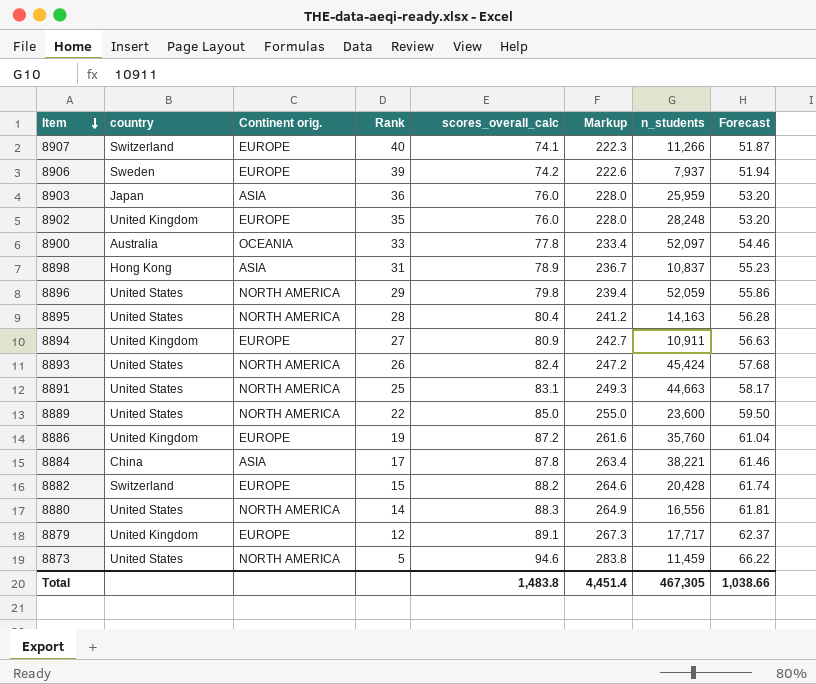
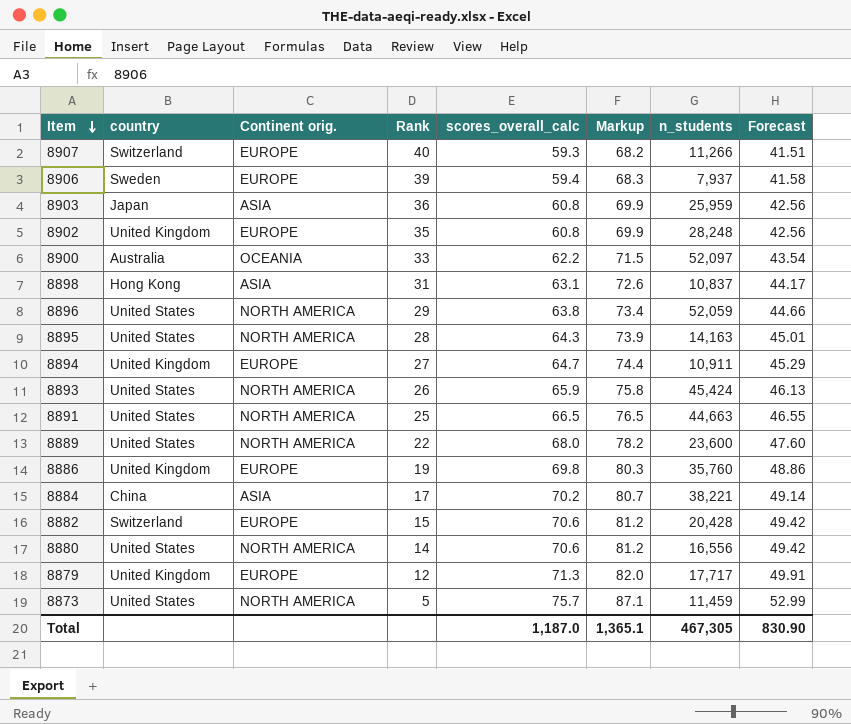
column Markup | formula: [scores_overall_calc] * 3 -> [scores_overall_calc] * 1.15
8907 | scores_overall_calc: 74.1 -> 59.3
8907 | Forecast: 51.87 -> 41.51
8906 | scores_overall_calc: 74.2 -> 59.4
8906 | Forecast: 51.94 -> 41.58
8903 | scores_overall_calc: 76.0 -> 60.8
8903 | Forecast: 53.20 -> 42.56
8902 | scores_overall_calc: 76.0 -> 60.8
8902 | Forecast: 53.20 -> 42.56
8900 | scores_overall_calc: 77.8 -> 62.2
8900 | Forecast: 54.46 -> 43.54
8898 | scores_overall_calc: 78.9 -> 63.1
8898 | Forecast: 55.23 -> 44.17
8896 | scores_overall_calc: 79.8 -> 63.8
8896 | Forecast: 55.86 -> 44.66
8895 | scores_overall_calc: 80.4 -> 64.3
8895 | Forecast: 56.28 -> 45.01
8894 | scores_overall_calc: 80.9 -> 64.7
8894 | Forecast: 56.63 -> 45.29
8893 | scores_overall_calc: 82.4 -> 65.9
8893 | Forecast: 57.68 -> 46.13
8891 | scores_overall_calc: 83.1 -> 66.5
8891 | Forecast: 58.17 -> 46.55
8889 | scores_overall_calc: 85.0 -> 68.0
8889 | Forecast: 59.50 -> 47.60
8886 | scores_overall_calc: 87.2 -> 69.8
8886 | Forecast: 61.04 -> 48.86
8884 | scores_overall_calc: 87.8 -> 70.2
8884 | Forecast: 61.46 -> 49.14
8882 | scores_overall_calc: 88.2 -> 70.6
8882 | Forecast: 61.74 -> 49.42
8880 | scores_overall_calc: 88.3 -> 70.6
8880 | Forecast: 61.81 -> 49.42
8879 | scores_overall_calc: 89.1 -> 71.3
8879 | Forecast: 62.37 -> 49.91
8873 | scores_overall_calc: 94.6 -> 75.7
8873 | Forecast: 66.22 -> 52.99
Total | scores_overall_calc: 1,483.8 -> 1,187.0
Total | Markup: 4,451.4 -> 1,365.1
Total | Forecast: 1,038.66 -> 830.90

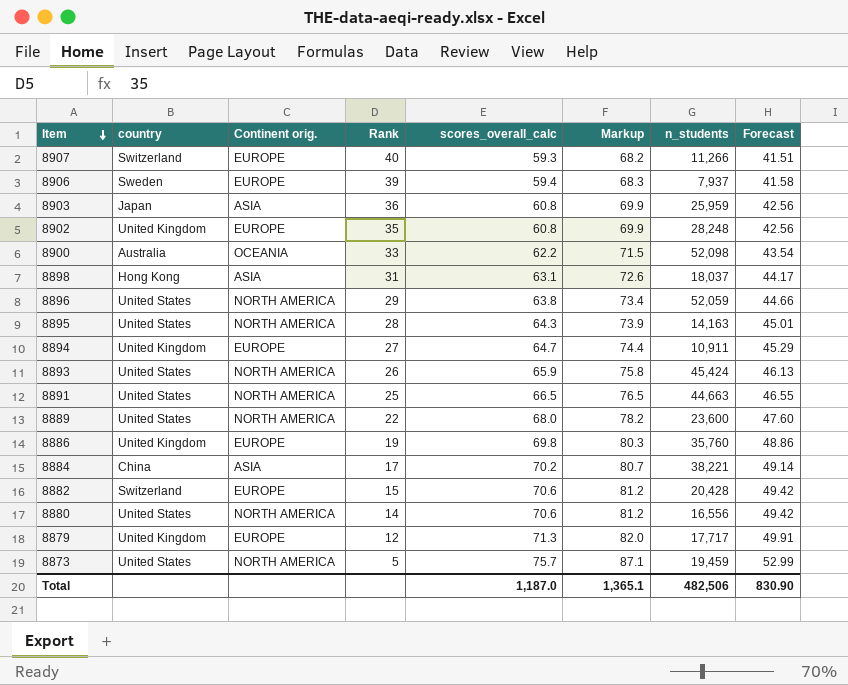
8900 | n_students: 52,097 -> 52,098
8898 | n_students: 10,837 -> 18,037
8873 | n_students: 11,459 -> 19,459
Total | n_students: 467,305 -> 482,506

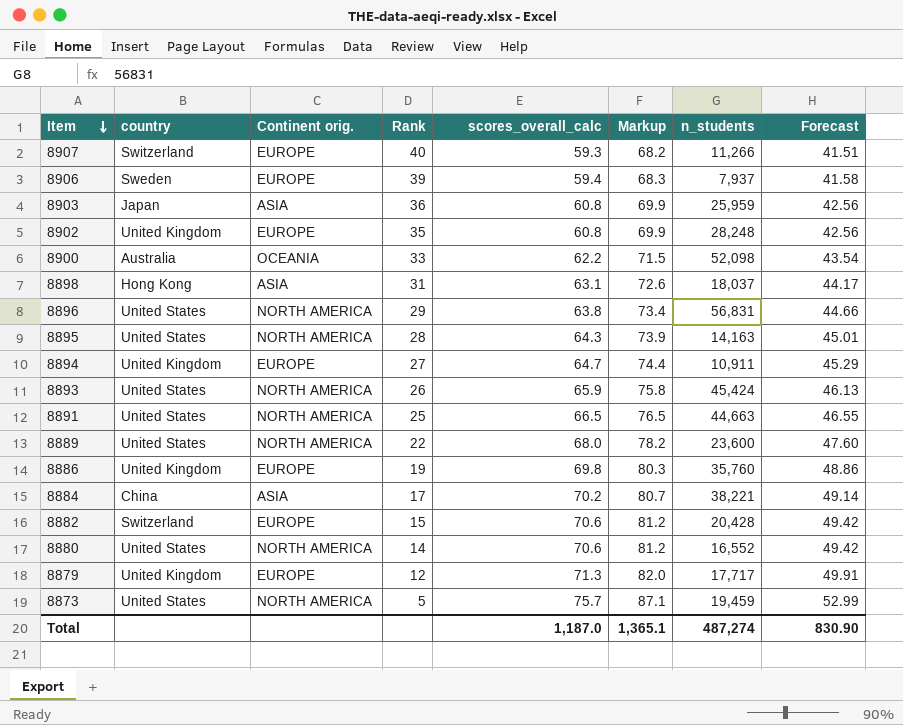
8896 | n_students: 52,059 -> 56,831
8880 | n_students: 16,556 -> 16,552
Total | n_students: 482,506 -> 487,274

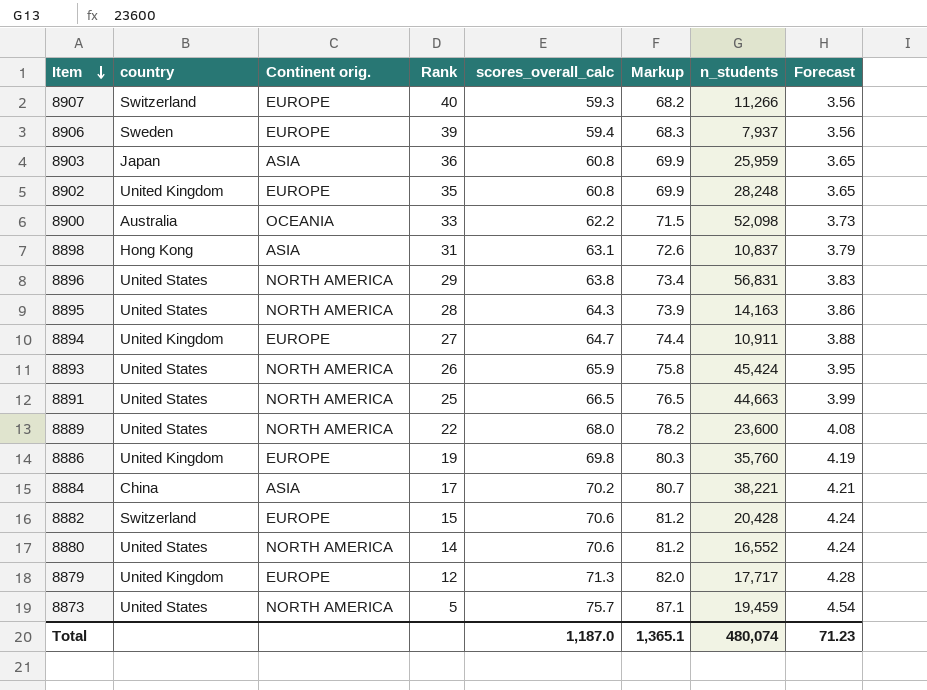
column Forecast | formula: [scores_overall_calc] * 0.7 -> [scores_overall_calc] * 0.06
8898 | n_students: 18,037 -> 10,837
Total | n_students: 487,274 -> 480,074
Total | Forecast: 830.90 -> 71.23

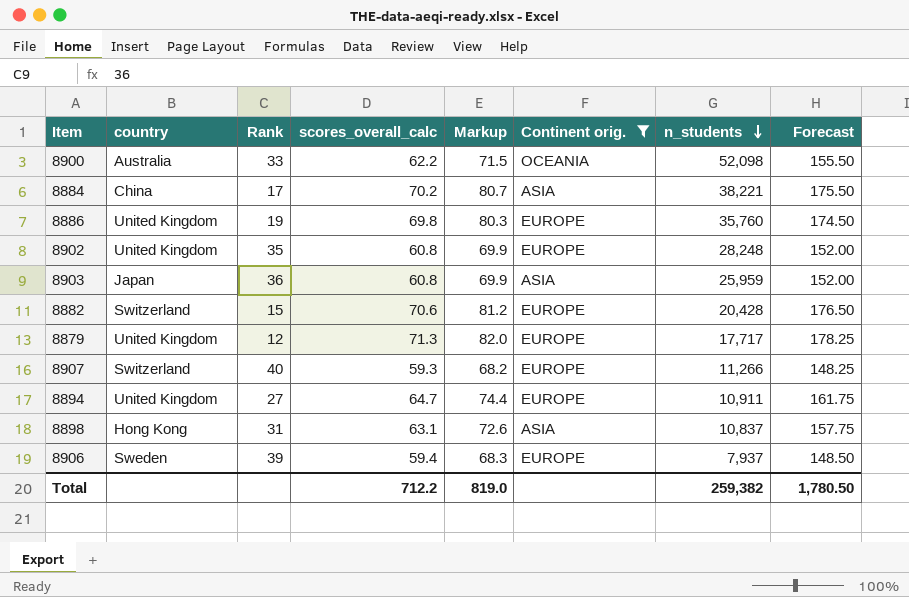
filter: none -> Continent orig. != NORTH AMERICA
row order: Item descending -> n_students descending
column Continent orig. | position: 3 -> 6
column Forecast | formula: [scores_overall_calc] * 0.06 -> [scores_overall_calc] * 2.5
Total | scores_overall_calc: 1,187.0 -> 712.2
Total | Markup: 1,365.1 -> 819.0
Total | n_students: 480,074 -> 259,382
Total | Forecast: 71.23 -> 1,780.50

